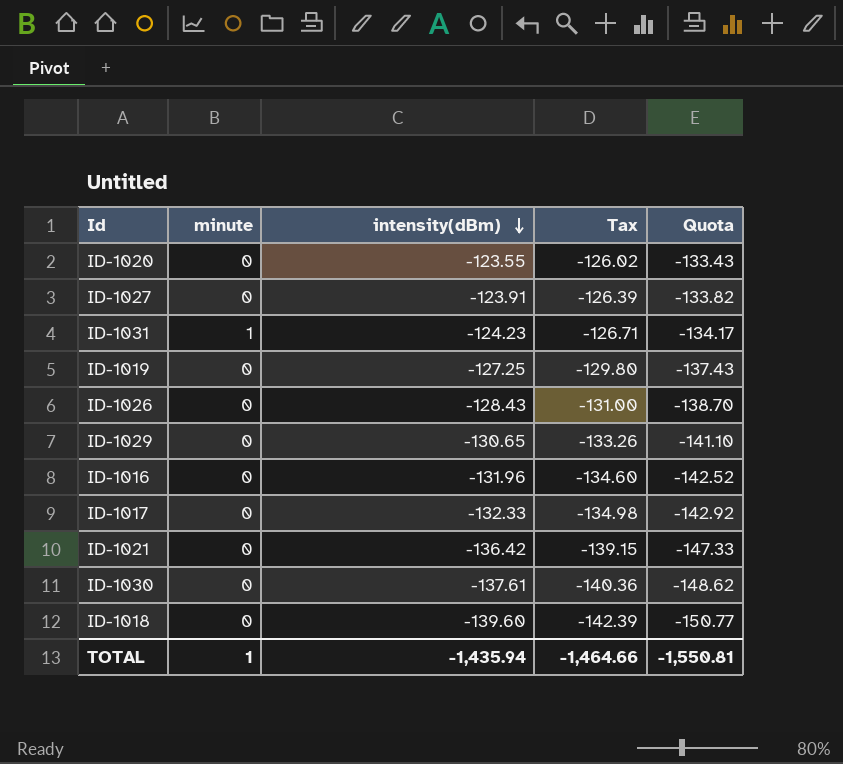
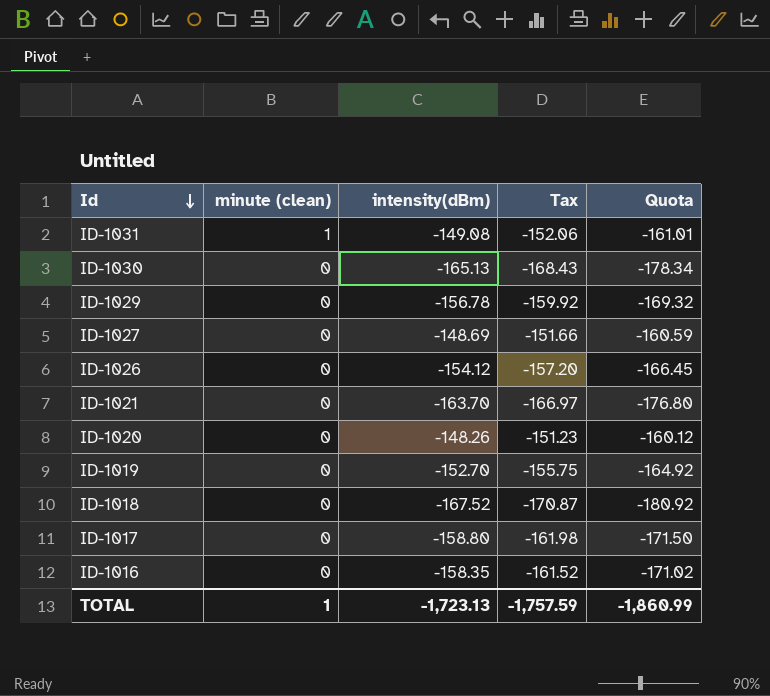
row order: intensity(dBm) descending -> Id descending
column name: minute -> minute (clean)
ID-1031 | intensity(dBm): -124.23 -> -149.08
ID-1031 | Tax: -126.71 -> -152.06
ID-1031 | Quota: -134.17 -> -161.01
ID-1030 | intensity(dBm): -137.61 -> -165.13
ID-1030 | Tax: -140.36 -> -168.43
ID-1030 | Quota: -148.62 -> -178.34
ID-1029 | intensity(dBm): -130.65 -> -156.78
ID-1029 | Tax: -133.26 -> -159.92
ID-1029 | Quota: -141.10 -> -169.32
ID-1027 | intensity(dBm): -123.91 -> -148.69
ID-1027 | Tax: -126.39 -> -151.66
ID-1027 | Quota: -133.82 -> -160.59
ID-1026 | intensity(dBm): -128.43 -> -154.12
ID-1026 | Tax: -131.00 -> -157.20
ID-1026 | Quota: -138.70 -> -166.45
ID-1021 | intensity(dBm): -136.42 -> -163.70
ID-1021 | Tax: -139.15 -> -166.97
ID-1021 | Quota: -147.33 -> -176.80
ID-1020 | intensity(dBm): -123.55 -> -148.26
ID-1020 | Tax: -126.02 -> -151.23
ID-1020 | Quota: -133.43 -> -160.12
ID-1019 | intensity(dBm): -127.25 -> -152.70
ID-1019 | Tax: -129.80 -> -155.75
ID-1019 | Quota: -137.43 -> -164.92
ID-1018 | intensity(dBm): -139.60 -> -167.52
ID-1018 | Tax: -142.39 -> -170.87
ID-1018 | Quota: -150.77 -> -180.92
ID-1017 | intensity(dBm): -132.33 -> -158.80
ID-1017 | Tax: -134.98 -> -161.98
ID-1017 | Quota: -142.92 -> -171.50
ID-1016 | intensity(dBm): -131.96 -> -158.35
ID-1016 | Tax: -134.60 -> -161.52
ID-1016 | Quota: -142.52 -> -171.02
TOTAL | intensity(dBm): -1,435.94 -> -1,723.13
TOTAL | Tax: -1,464.66 -> -1,757.59
TOTAL | Quota: -1,550.81 -> -1,860.99

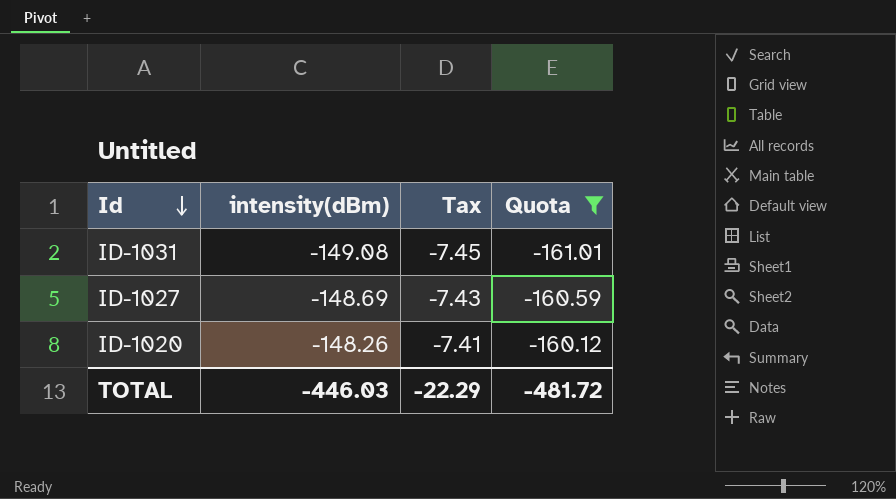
filter: none -> Quota >= -161.01
column minute (clean) | position: 2 -> none
column Tax | formula: [intensity(dBm)] * 1.02 -> [intensity(dBm)] * 0.05
TOTAL | intensity(dBm): -1,723.13 -> -446.03
TOTAL | Tax: -1,757.59 -> -22.29
TOTAL | Quota: -1,860.99 -> -481.72

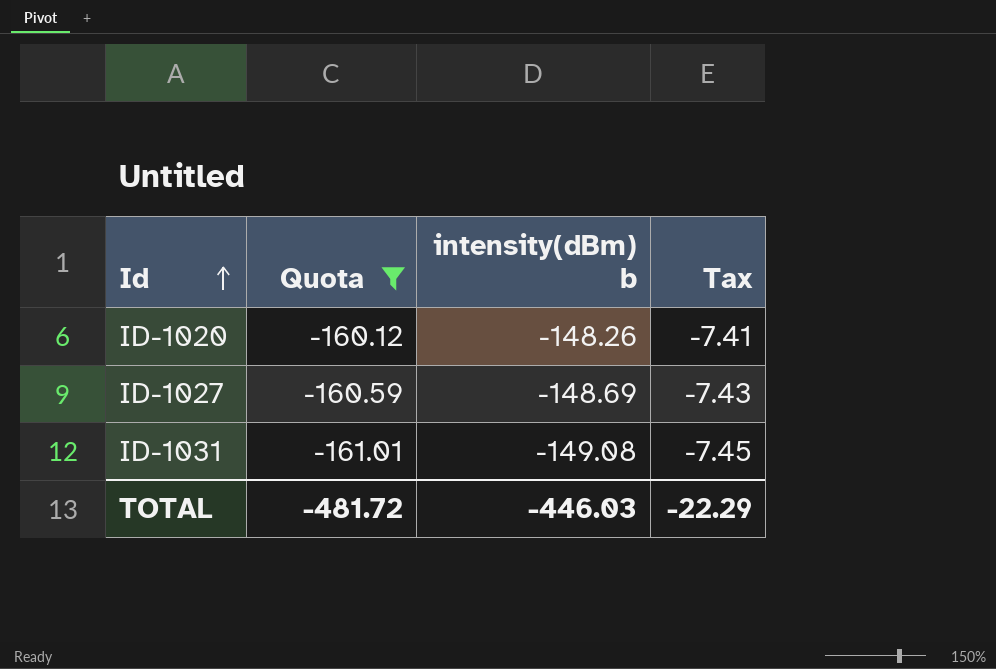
row order: Id descending -> Id ascending
column Quota | position: 4 -> 2
column name: intensity(dBm) -> intensity(dBm) b

